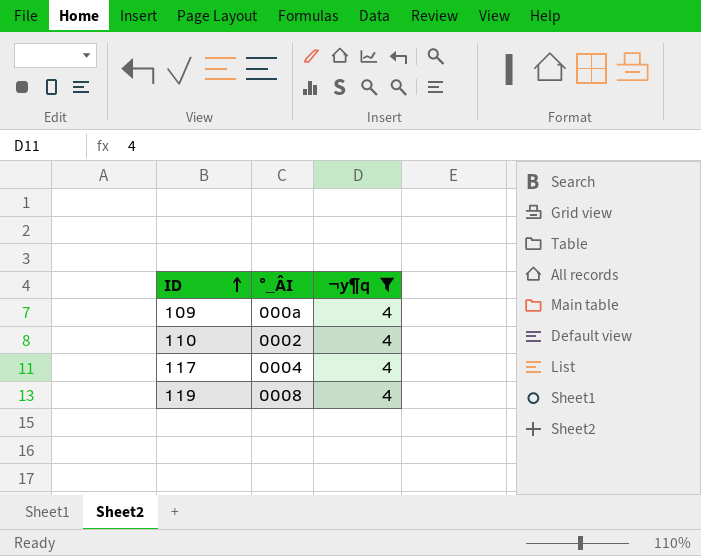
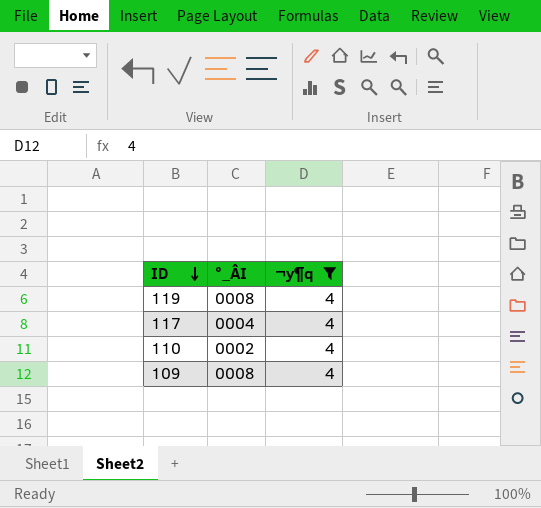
row order: ID ascending -> ID descending
109 | °_ÂI: 000a -> 0008

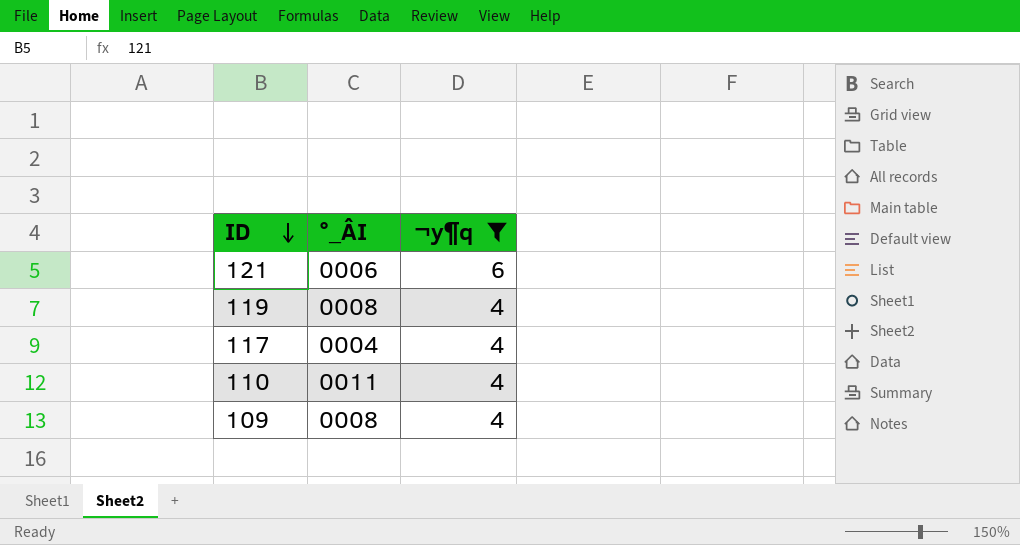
row 121: none -> 0006 | 6
110 | °_ÂI: 0002 -> 0011

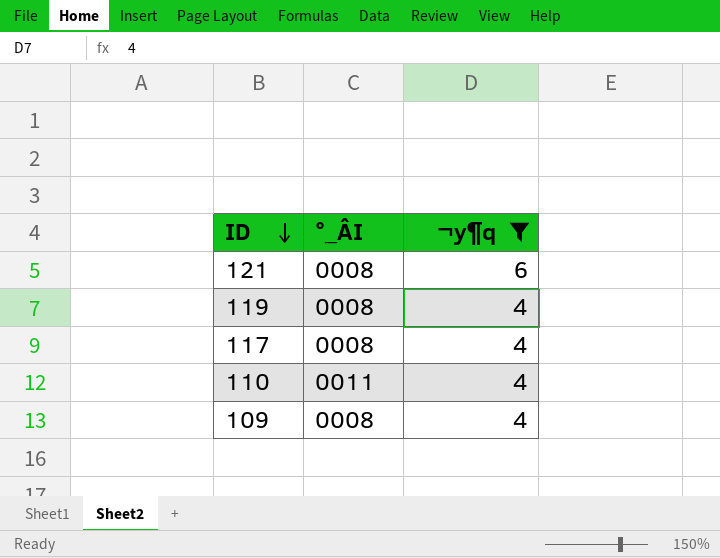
121 | °_ÂI: 0006 -> 0008
117 | °_ÂI: 0004 -> 0008

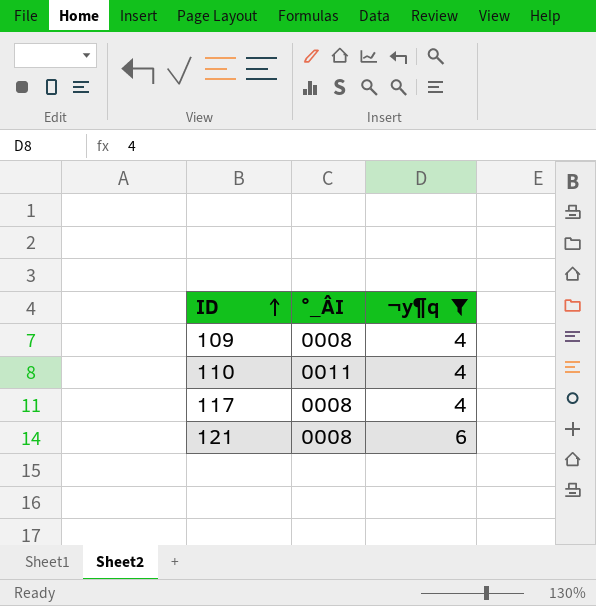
row order: ID descending -> ID ascending
row 119: 0008 | 4 -> none

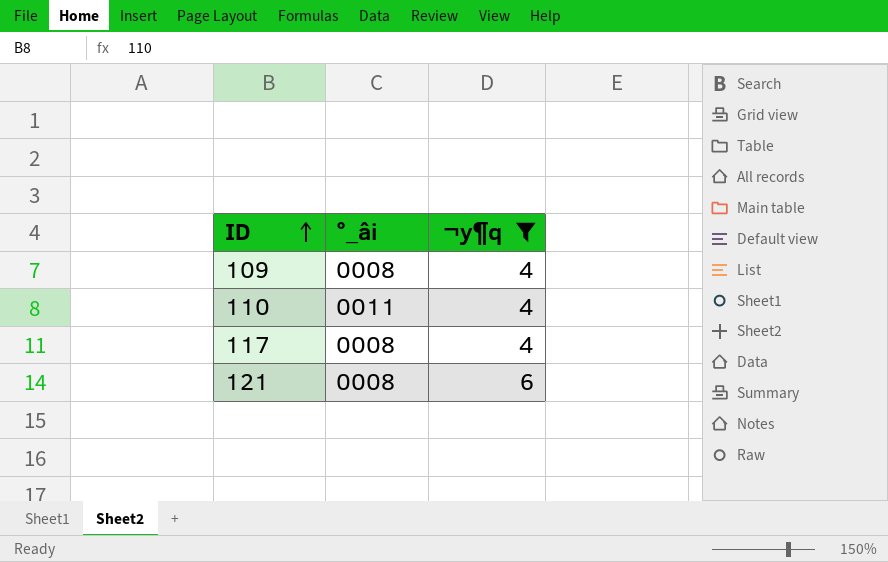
column name: °_ÂI -> °_âi

